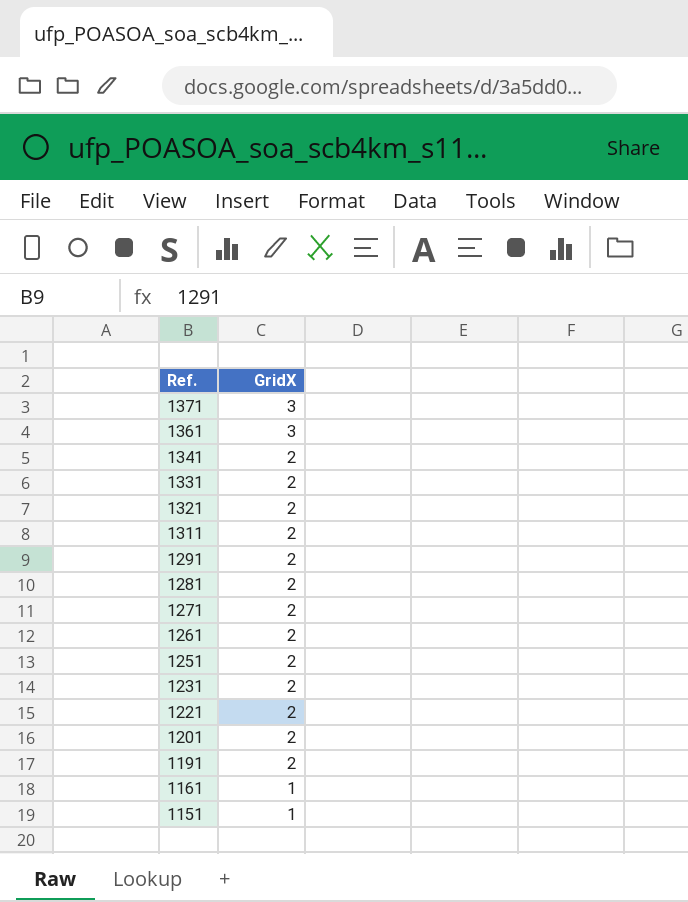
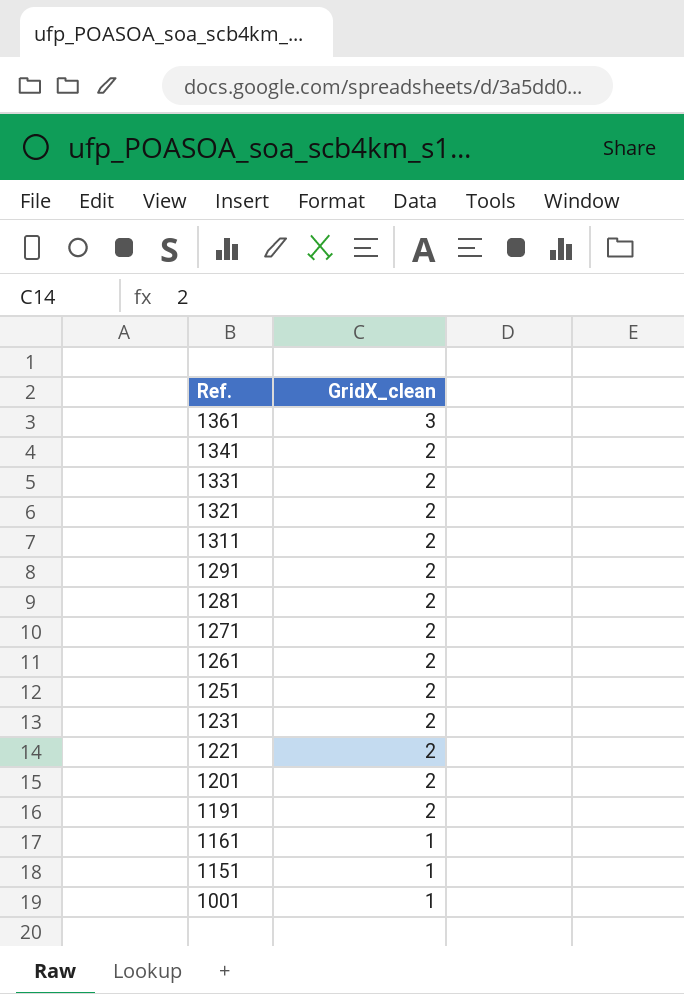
column name: GridX -> GridX_clean
row 1371: 3 -> none
row 1001: none -> 1

